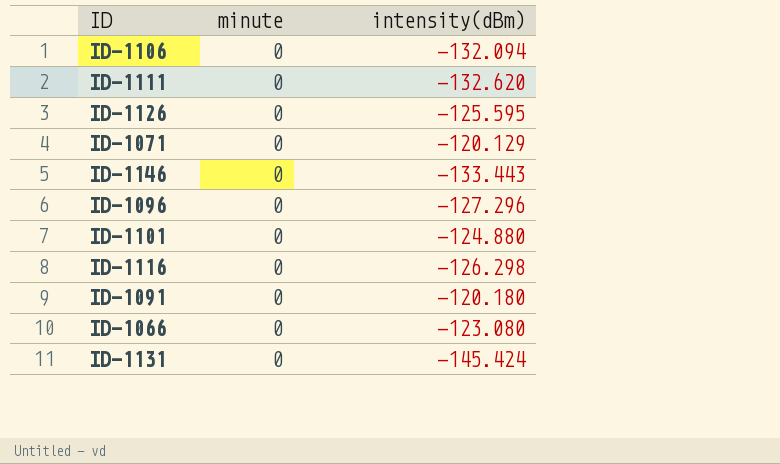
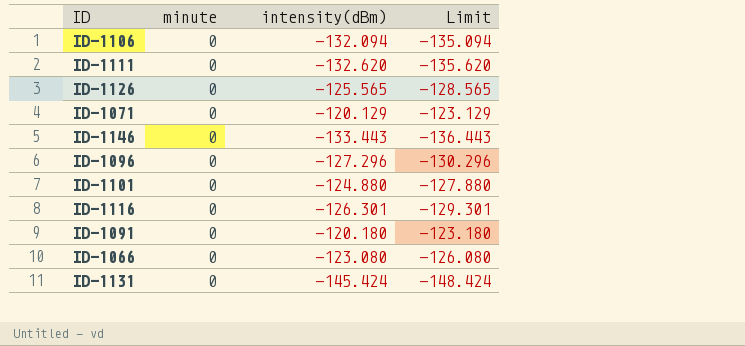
column Limit | formula: none -> [intensity(dBm)] - 3
ID-1126 | intensity(dBm): -125.595 -> -125.565
ID-1116 | intensity(dBm): -126.298 -> -126.301

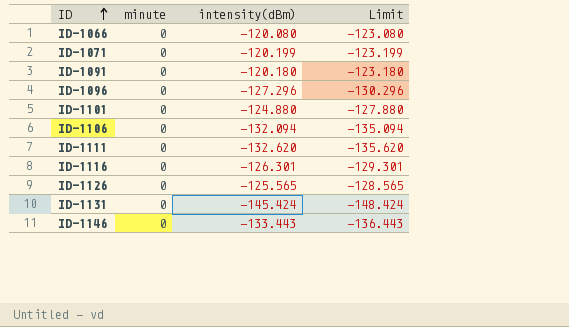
row order: none -> ID ascending
ID-1066 | intensity(dBm): -123.080 -> -120.080
ID-1066 | Limit: -126.080 -> -123.080
ID-1071 | intensity(dBm): -120.129 -> -120.199
ID-1071 | Limit: -123.129 -> -123.199

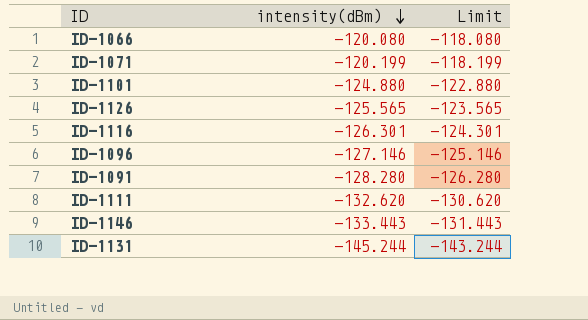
row order: ID ascending -> intensity(dBm) descending
column minute | position: 2 -> none
column Limit | formula: [intensity(dBm)] - 3 -> [intensity(dBm)] + 2
row ID-1106: 0 | -132.094 | -135.094 -> none
ID-1096 | intensity(dBm): -127.296 -> -127.146
ID-1091 | intensity(dBm): -120.180 -> -128.280
ID-1131 | intensity(dBm): -145.424 -> -145.244

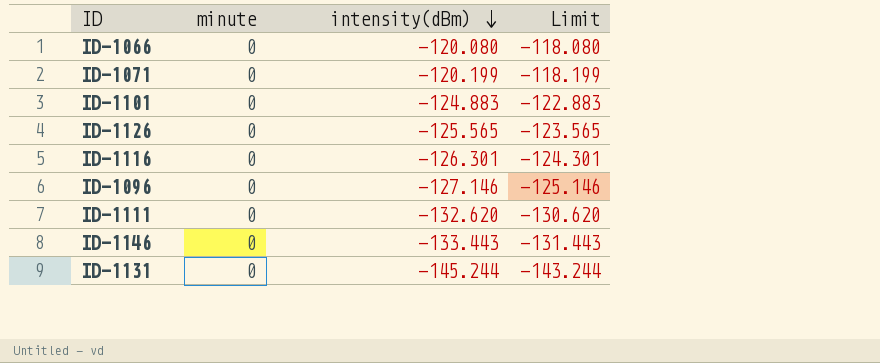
column minute | position: none -> 2
row ID-1091: -128.280 | -126.280 -> none
ID-1101 | intensity(dBm): -124.880 -> -124.883
ID-1101 | Limit: -122.880 -> -122.883

